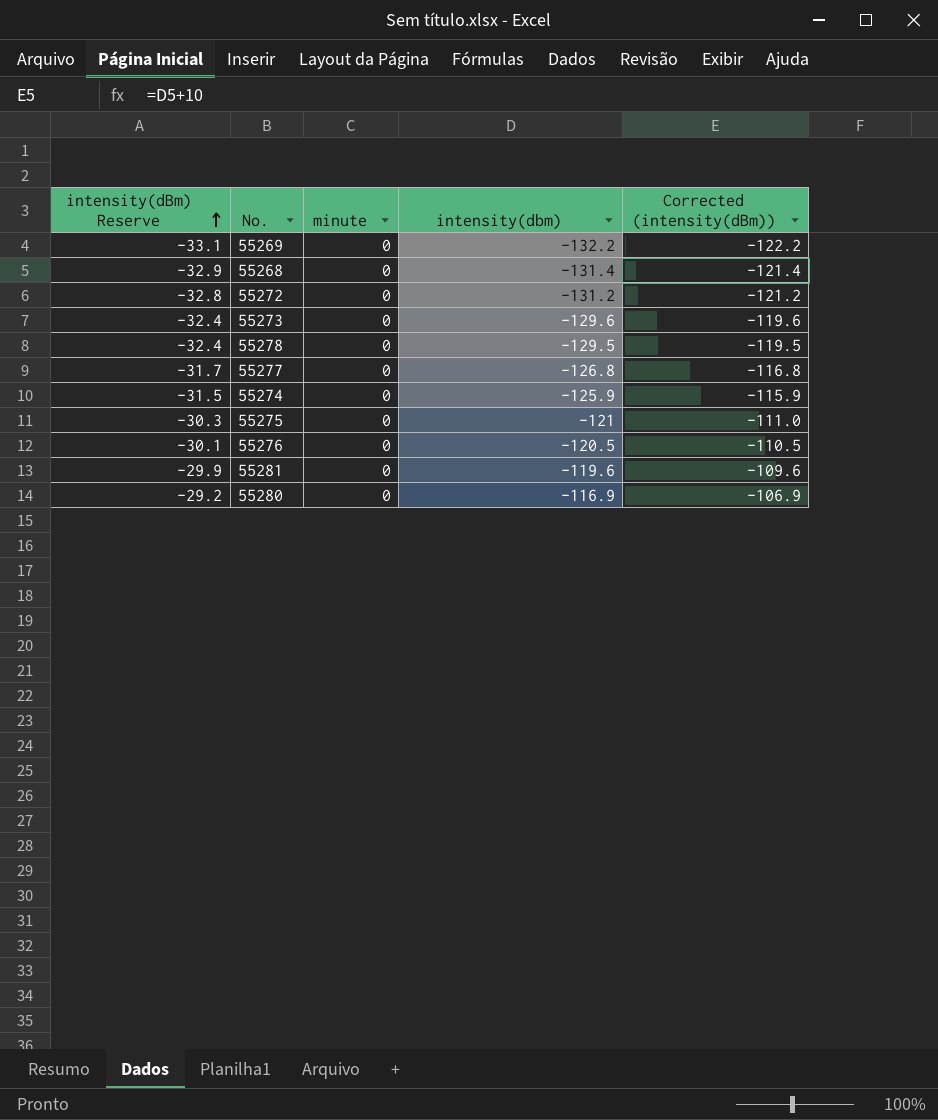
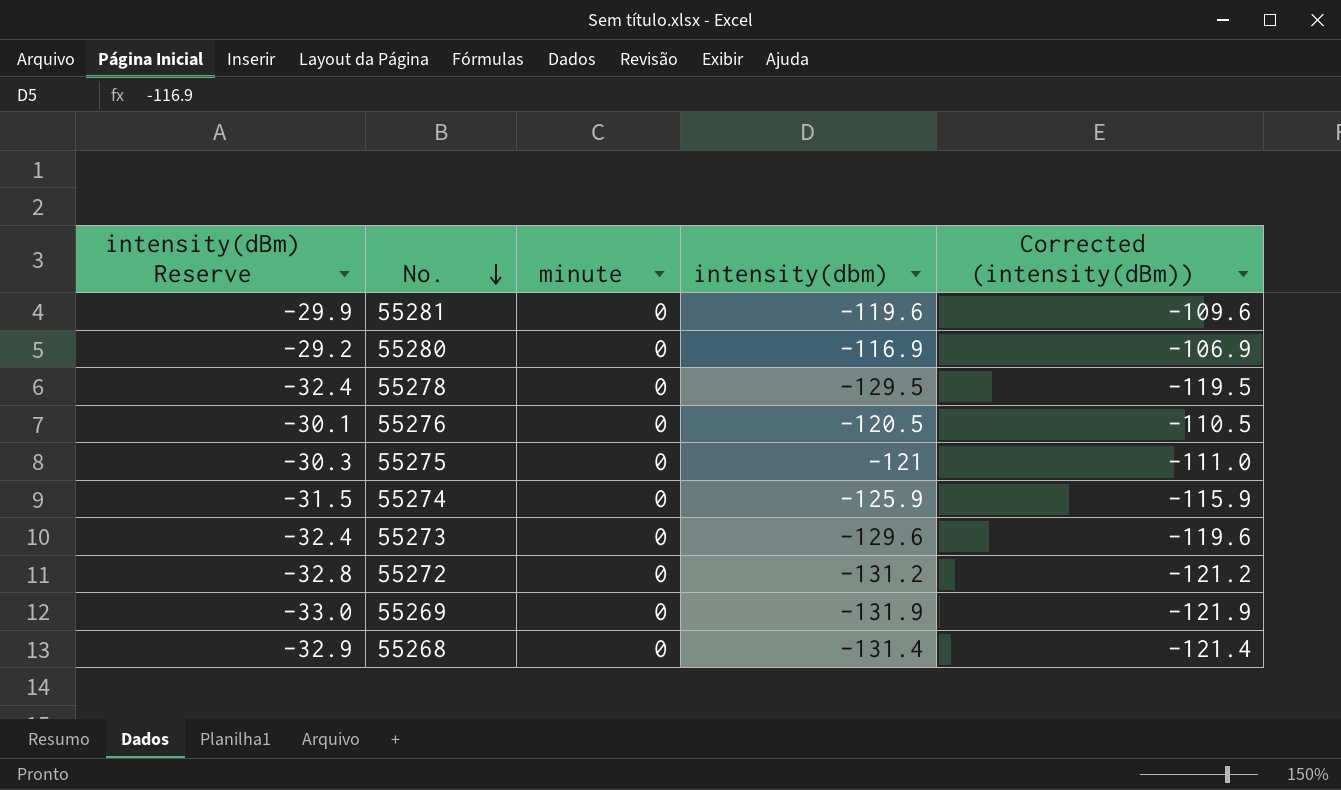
row order: intensity(dBm) Reserve ascending -> No. descending
row 55277: -31.7 | 0 | -126.8 | -116.8 -> none
55269 | intensity(dBm) Reserve: -33.1 -> -33.0
55269 | intensity(dbm): -132.2 -> -131.9
55269 | Corrected (intensity(dBm)): -122.2 -> -121.9

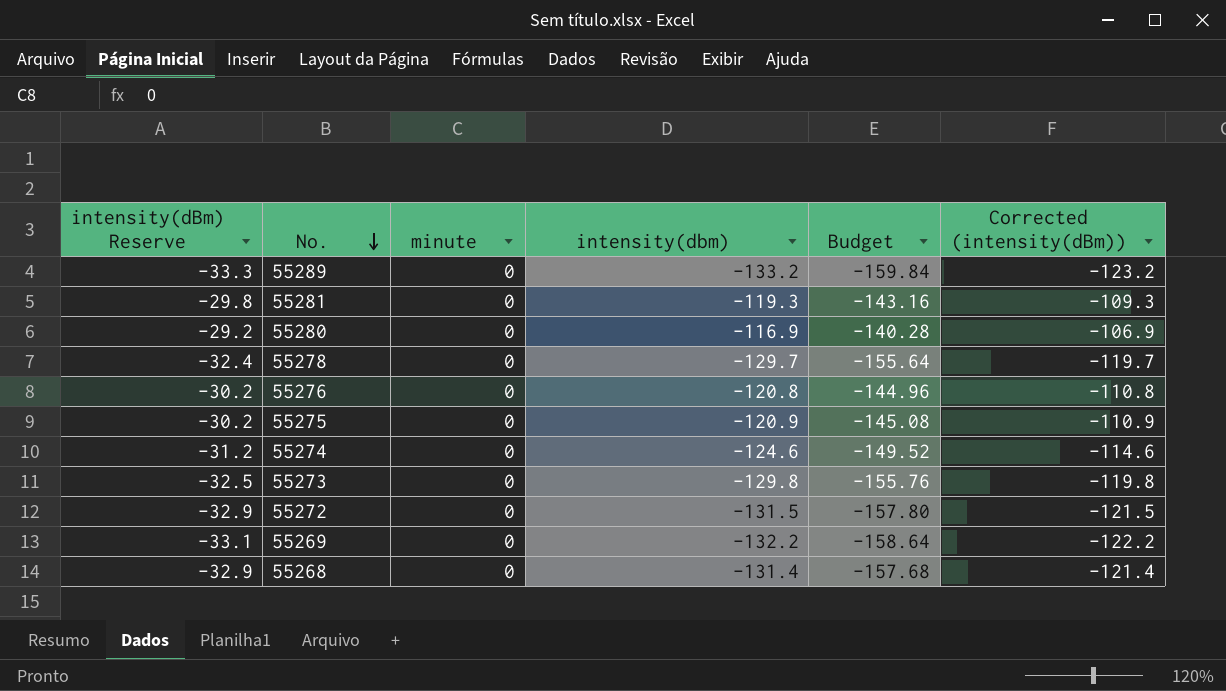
column Budget | formula: none -> [intensity(dbm)] * 1.2
row 55289: none -> -33.3 | 0 | -133.2 | -159.84 | -123.2
55281 | intensity(dBm) Reserve: -29.9 -> -29.8
55281 | intensity(dbm): -119.6 -> -119.3
55281 | Corrected (intensity(dBm)): -109.6 -> -109.3
55278 | intensity(dbm): -129.5 -> -129.7
55278 | Corrected (intensity(dBm)): -119.5 -> -119.7
55276 | intensity(dBm) Reserve: -30.1 -> -30.2
55276 | intensity(dbm): -120.5 -> -120.8
55276 | Corrected (intensity(dBm)): -110.5 -> -110.8
55275 | intensity(dBm) Reserve: -30.3 -> -30.2
55275 | intensity(dbm): -121 -> -120.9
55275 | Corrected (intensity(dBm)): -111.0 -> -110.9
55274 | intensity(dBm) Reserve: -31.5 -> -31.2
55274 | intensity(dbm): -125.9 -> -124.6
55274 | Corrected (intensity(dBm)): -115.9 -> -114.6
55273 | intensity(dBm) Reserve: -32.4 -> -32.5
55273 | intensity(dbm): -129.6 -> -129.8
55273 | Corrected (intensity(dBm)): -119.6 -> -119.8
55272 | intensity(dBm) Reserve: -32.8 -> -32.9
55272 | intensity(dbm): -131.2 -> -131.5
55272 | Corrected (intensity(dBm)): -121.2 -> -121.5
55269 | intensity(dBm) Reserve: -33.0 -> -33.1
55269 | intensity(dbm): -131.9 -> -132.2
55269 | Corrected (intensity(dBm)): -121.9 -> -122.2

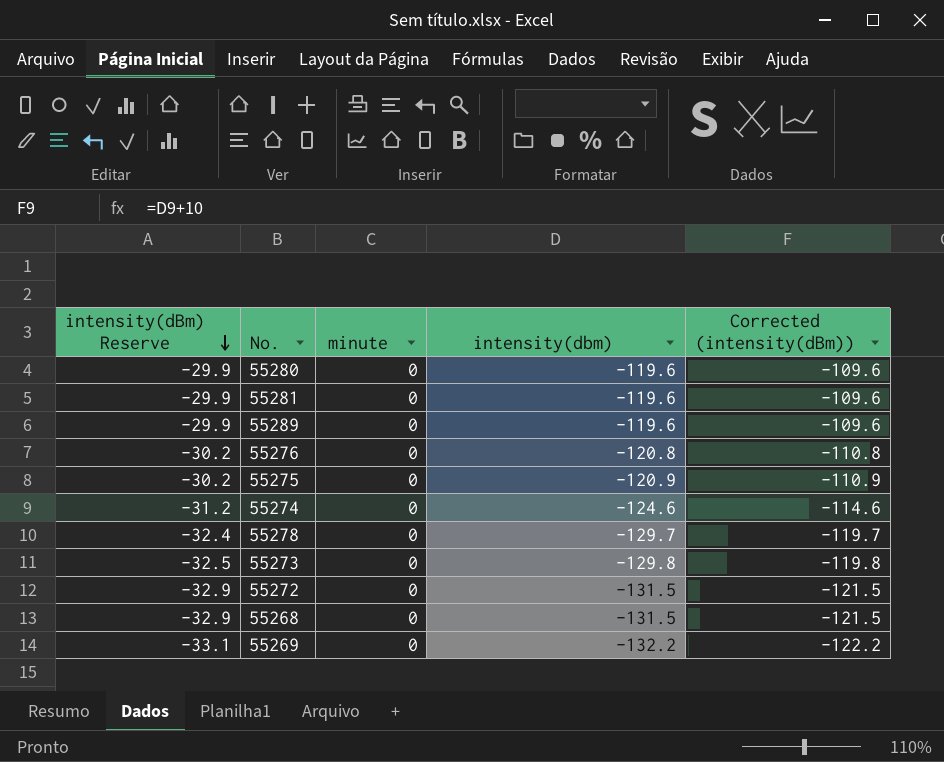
row order: No. descending -> intensity(dBm) Reserve descending
column Budget | formula: [intensity(dbm)] * 1.2 -> none
55280 | intensity(dBm) Reserve: -29.2 -> -29.9
55280 | intensity(dbm): -116.9 -> -119.6
55280 | Corrected (intensity(dBm)): -106.9 -> -109.6
55281 | intensity(dBm) Reserve: -29.8 -> -29.9
55281 | intensity(dbm): -119.3 -> -119.6
55281 | Corrected (intensity(dBm)): -109.3 -> -109.6
55289 | intensity(dBm) Reserve: -33.3 -> -29.9
55289 | intensity(dbm): -133.2 -> -119.6
55289 | Corrected (intensity(dBm)): -123.2 -> -109.6
55268 | intensity(dbm): -131.4 -> -131.5
55268 | Corrected (intensity(dBm)): -121.4 -> -121.5

